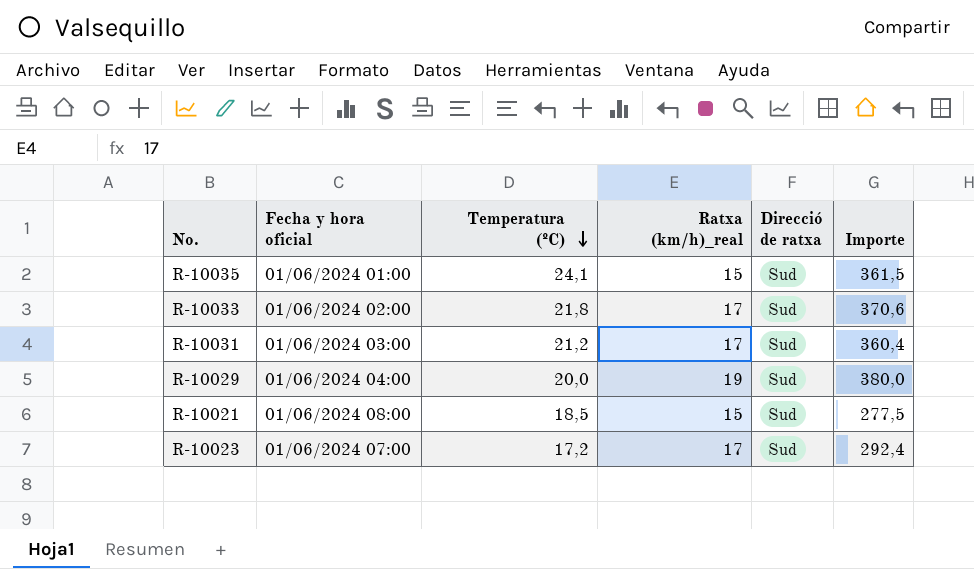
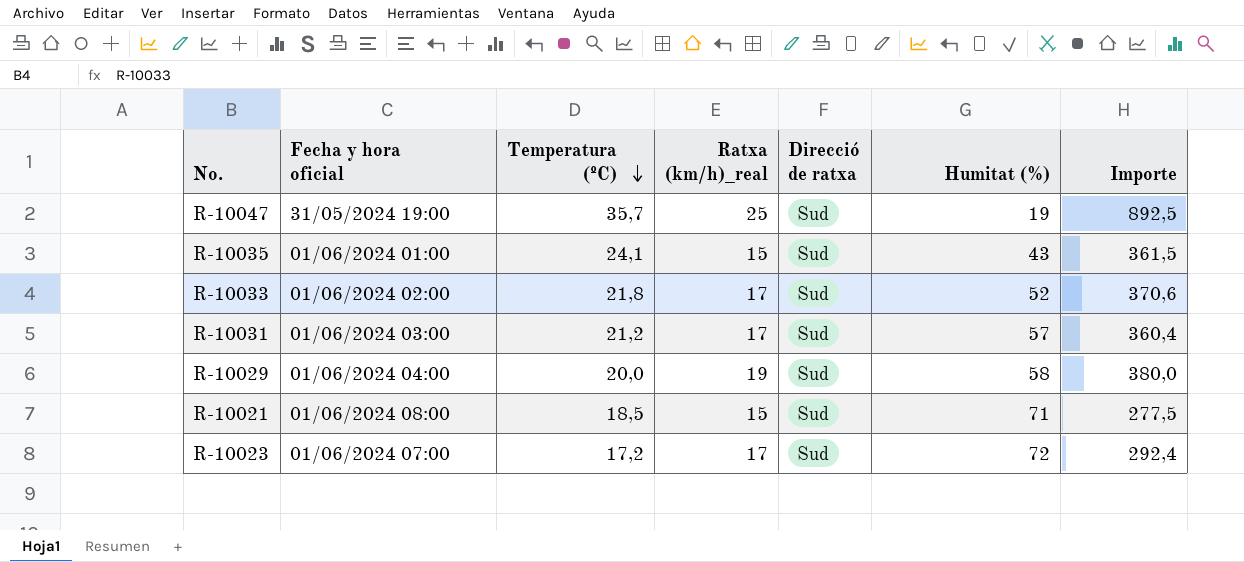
column Humitat (%) | position: none -> 6
row R-10047: none -> 31/05/2024 19:00 | 35,7 | 25 | Sud | 19 | 892,5

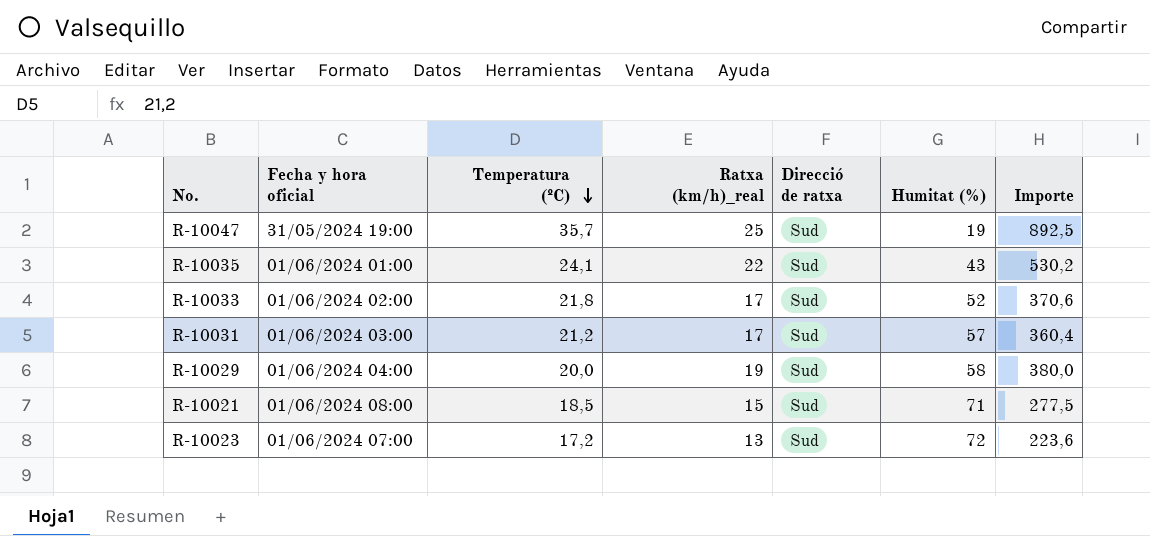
R-10035 | Ratxa (km/h)_real: 15 -> 22
R-10035 | Importe: 361,5 -> 530,2
R-10023 | Ratxa (km/h)_real: 17 -> 13
R-10023 | Importe: 292,4 -> 223,6

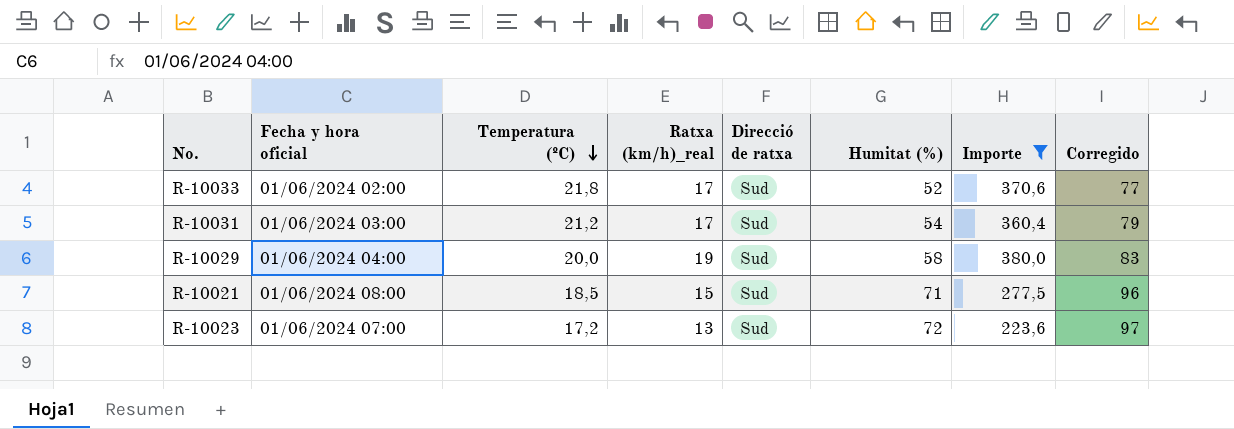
filter: none -> Importe <= 380,0
column Corregido | formula: none -> [Humitat (%)] + 25
R-10031 | Humitat (%): 57 -> 54

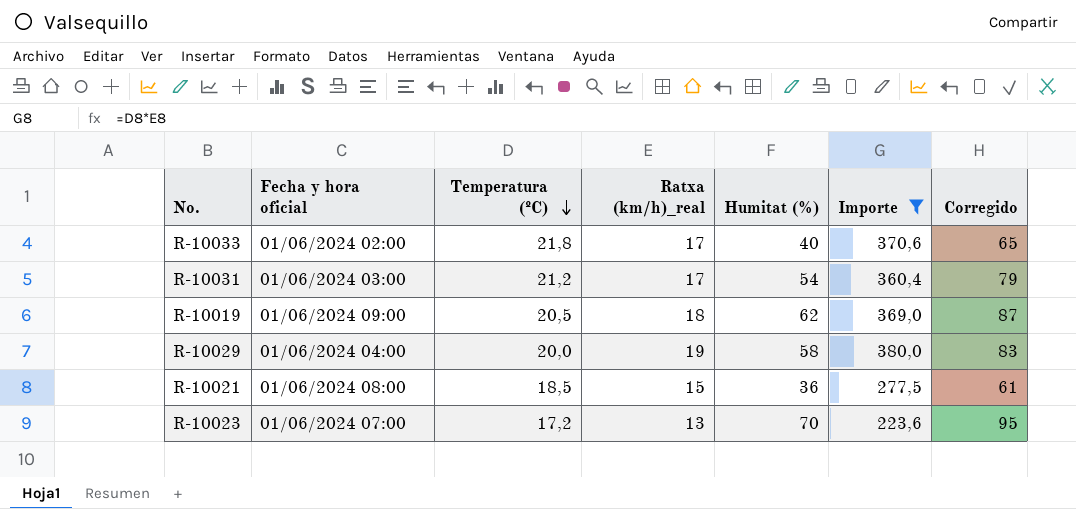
column Direcció de ratxa | position: 5 -> none
R-10033 | Humitat (%): 52 -> 40
R-10033 | Corregido: 77 -> 65
row R-10019: none -> 01/06/2024 09:00 | 20,5 | 18 | 62 | 369,0 | 87
R-10021 | Humitat (%): 71 -> 36
R-10021 | Corregido: 96 -> 61
R-10023 | Humitat (%): 72 -> 70
R-10023 | Corregido: 97 -> 95

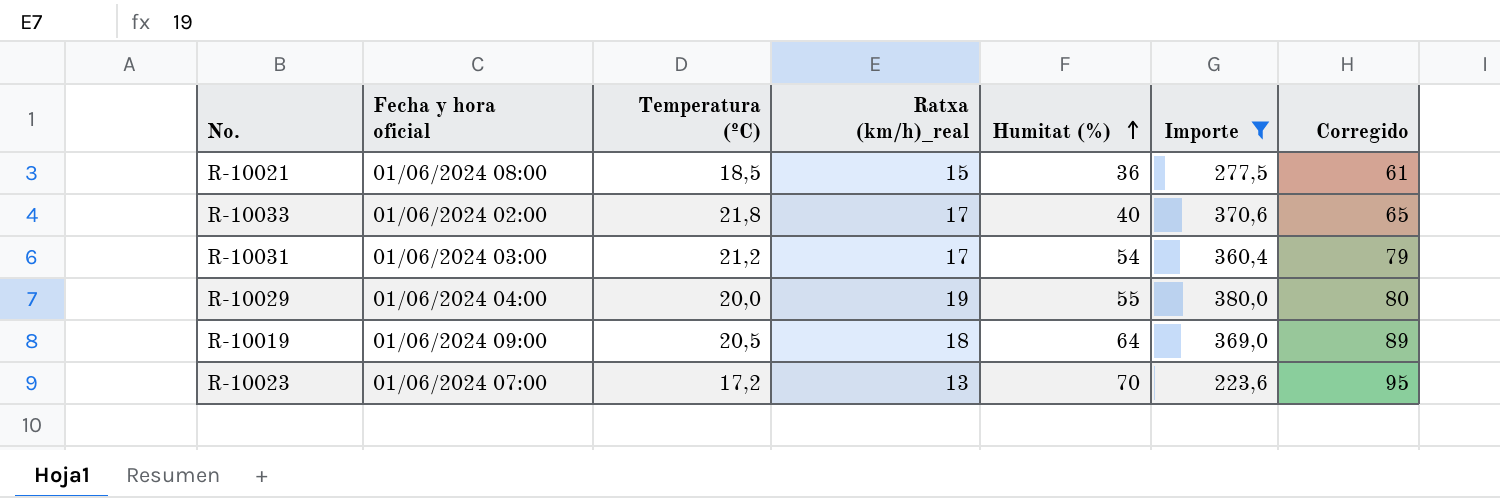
row order: Temperatura (ºC) descending -> Humitat (%) ascending
R-10029 | Humitat (%): 58 -> 55
R-10029 | Corregido: 83 -> 80
R-10019 | Humitat (%): 62 -> 64
R-10019 | Corregido: 87 -> 89

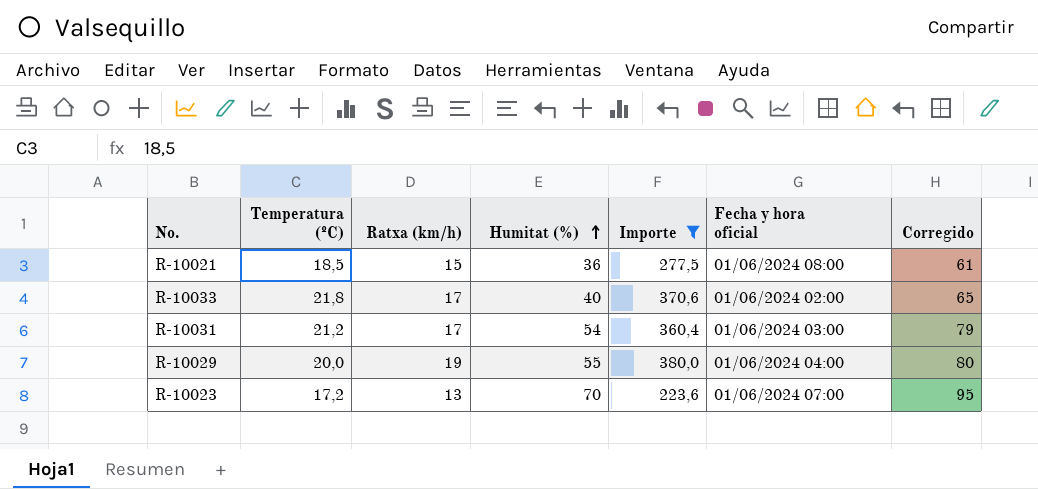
column name: Ratxa (km/h)_real -> Ratxa (km/h)
column Fecha y hora oficial | position: 2 -> 6
row R-10019: 01/06/2024 09:00 | 20,5 | 18 | 64 | 369,0 | 89 -> none

